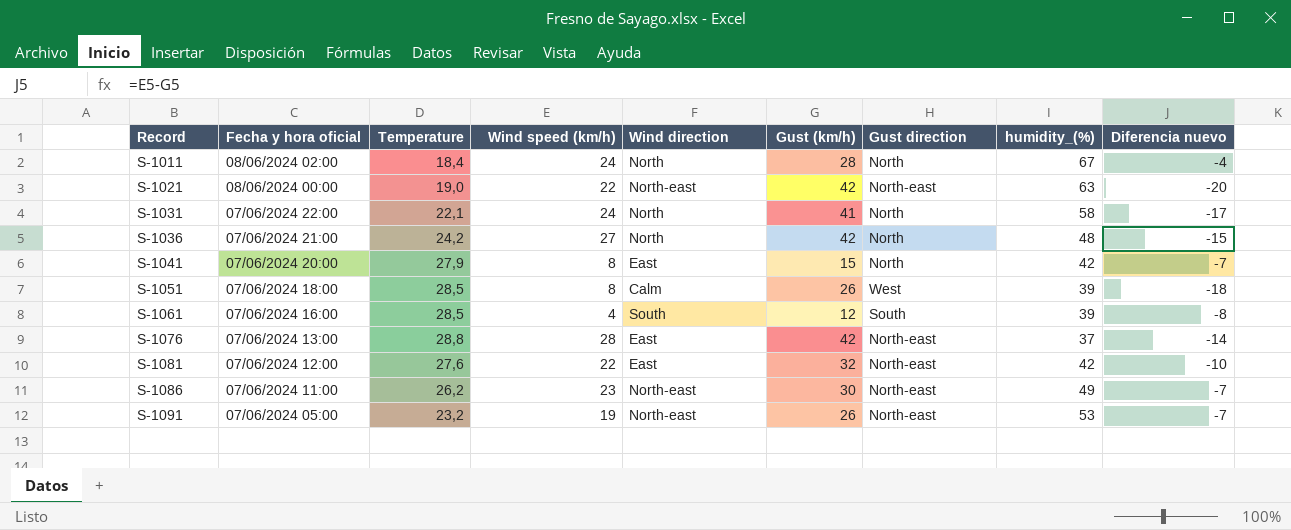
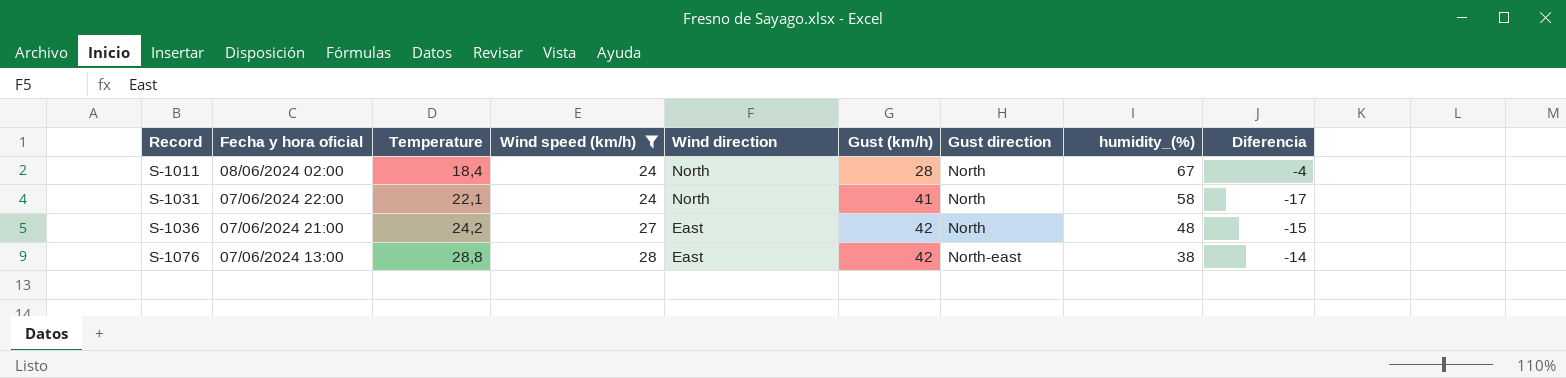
filter: none -> Wind speed (km/h) >= 24
column name: Diferencia nuevo -> Diferencia
S-1036 | Wind direction: North -> East
S-1076 | humidity_(%): 37 -> 38

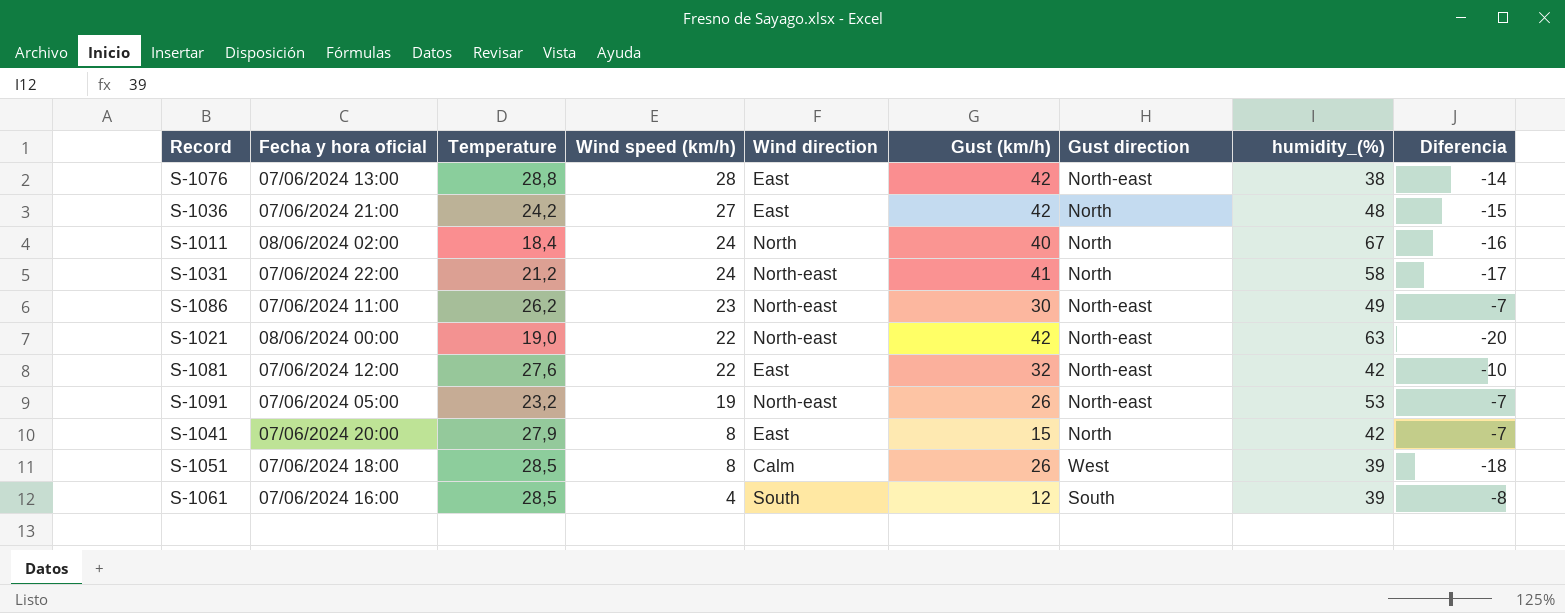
filter: Wind speed (km/h) >= 24 -> none
row order: Record ascending -> Wind speed (km/h) descending
S-1011 | Gust (km/h): 28 -> 40
S-1011 | Diferencia: -4 -> -16
S-1031 | Temperature: 22,1 -> 21,2
S-1031 | Wind direction: North -> North-east

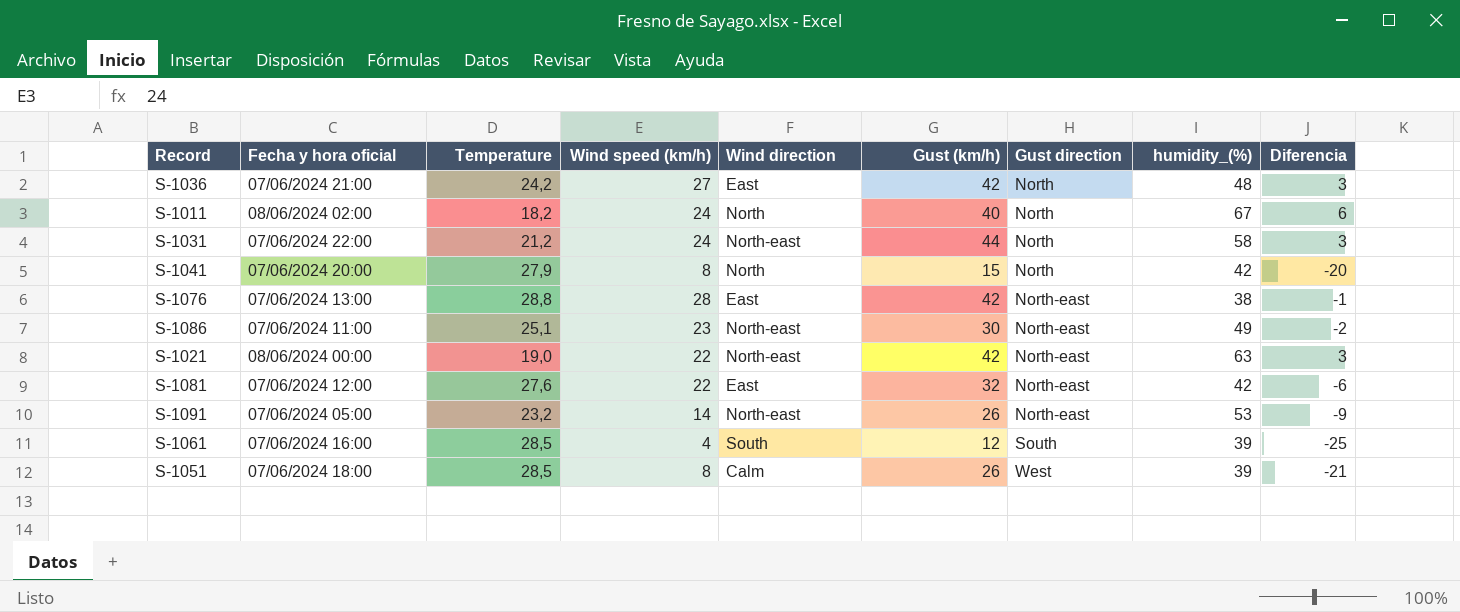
row order: Wind speed (km/h) descending -> Gust direction ascending
column Diferencia | formula: [Wind speed (km/h)] - [Gust (km/h)] -> [Wind speed (km/h)] - [Temperature]
S-1011 | Temperature: 18,4 -> 18,2
S-1031 | Gust (km/h): 41 -> 44
S-1041 | Wind direction: East -> North
S-1086 | Temperature: 26,2 -> 25,1
S-1091 | Wind speed (km/h): 19 -> 14

